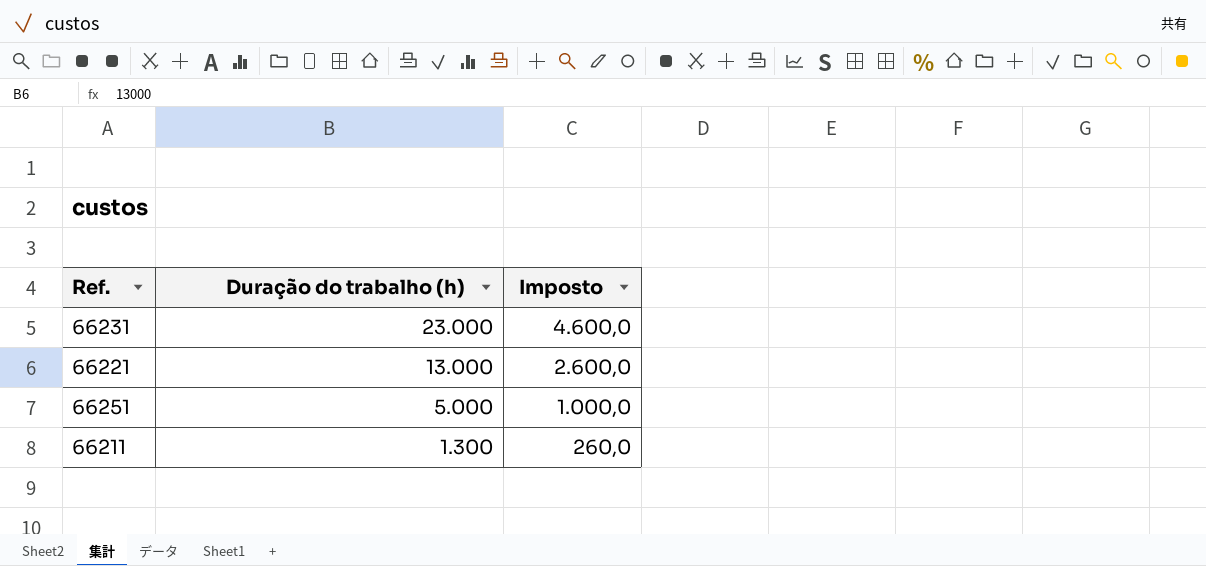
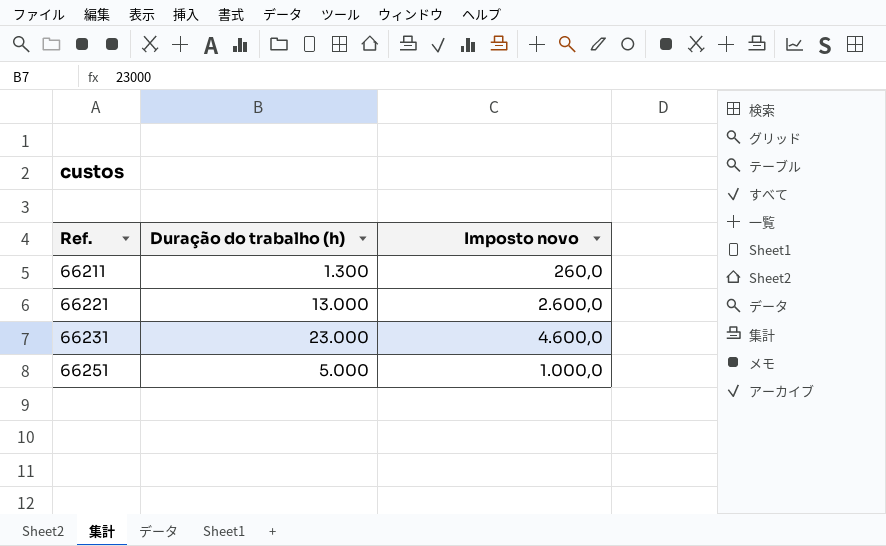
row order: Duração do trabalho (h) descending -> Ref. ascending
column name: Imposto -> Imposto novo

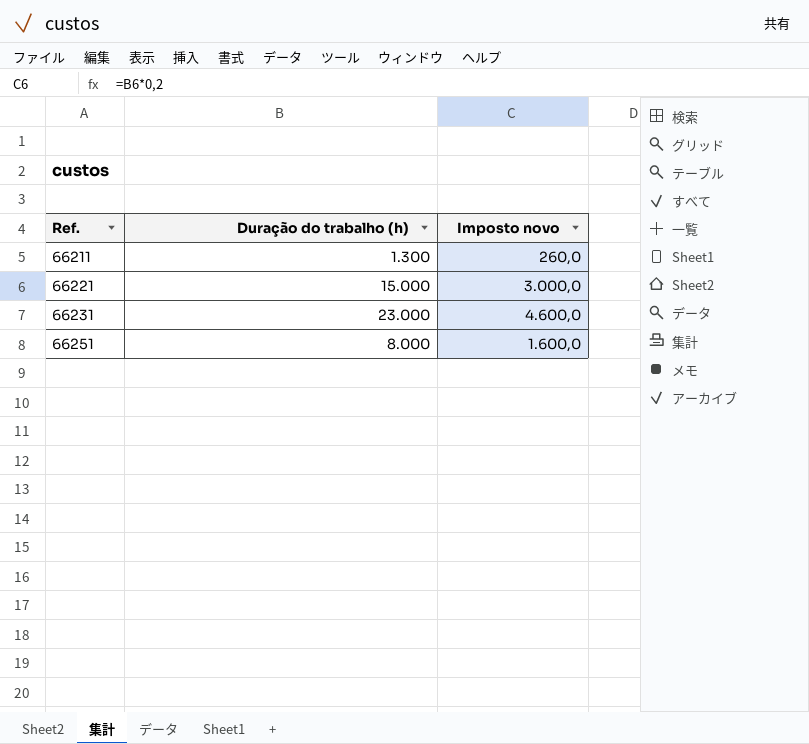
66221 | Duração do trabalho (h): 13.000 -> 15.000
66221 | Imposto novo: 2.600,0 -> 3.000,0
66251 | Duração do trabalho (h): 5.000 -> 8.000
66251 | Imposto novo: 1.000,0 -> 1.600,0

